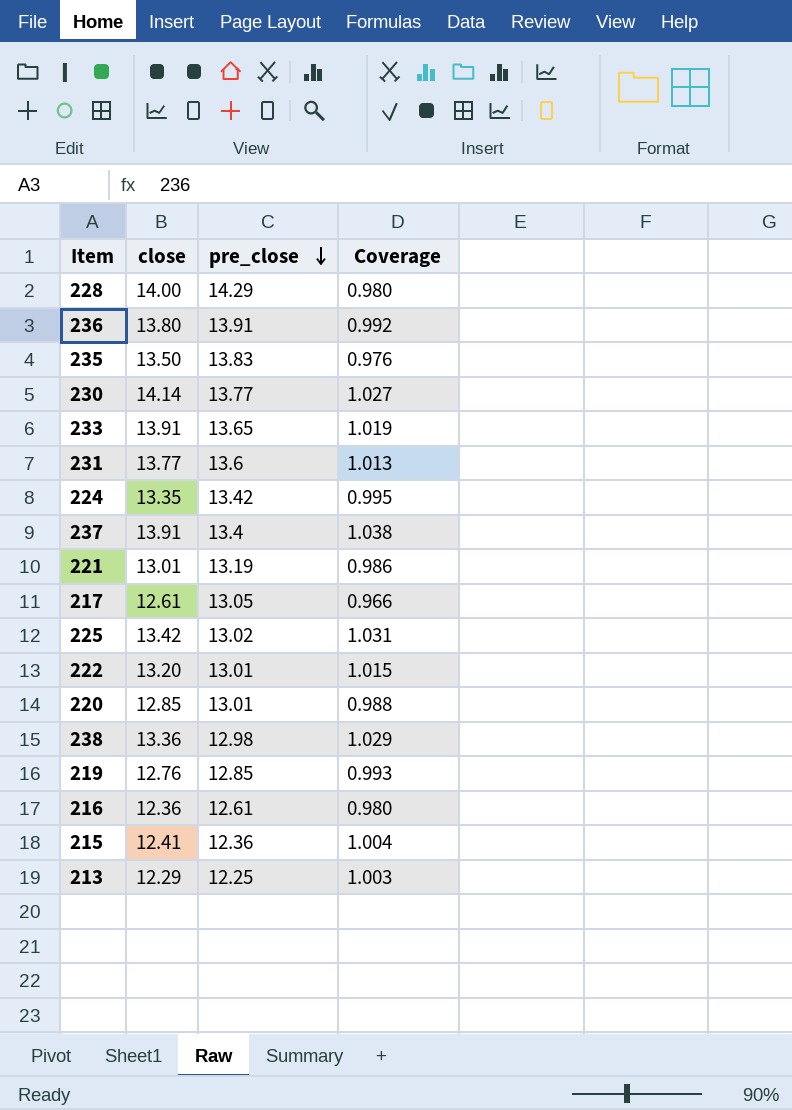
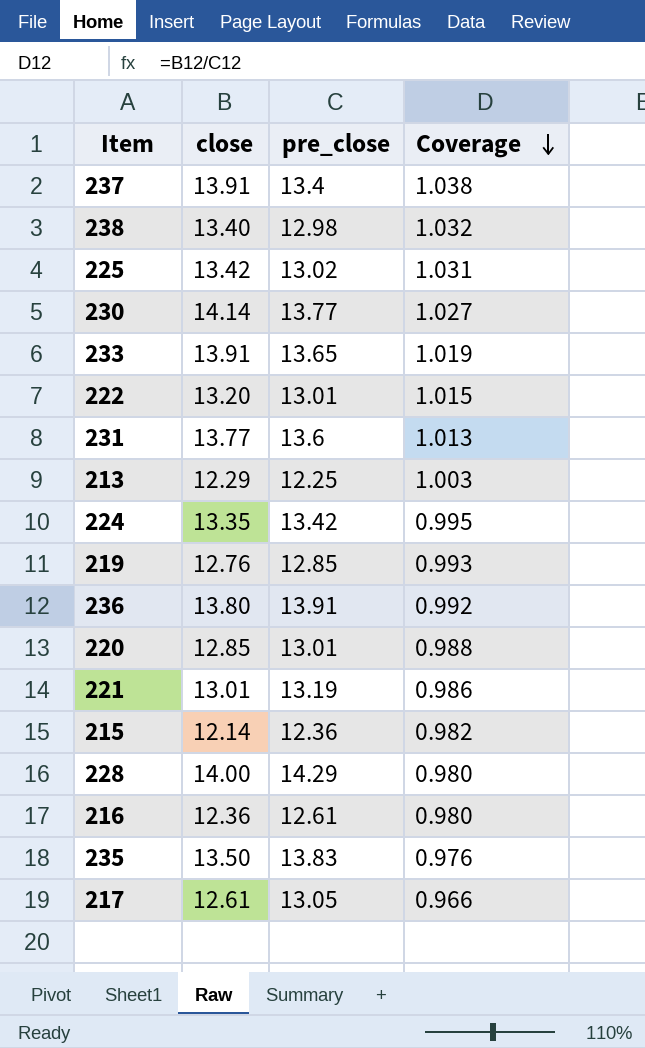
row order: pre_close descending -> Coverage descending
238 | close: 13.36 -> 13.40
238 | Coverage: 1.029 -> 1.032
215 | close: 12.41 -> 12.14
215 | Coverage: 1.004 -> 0.982

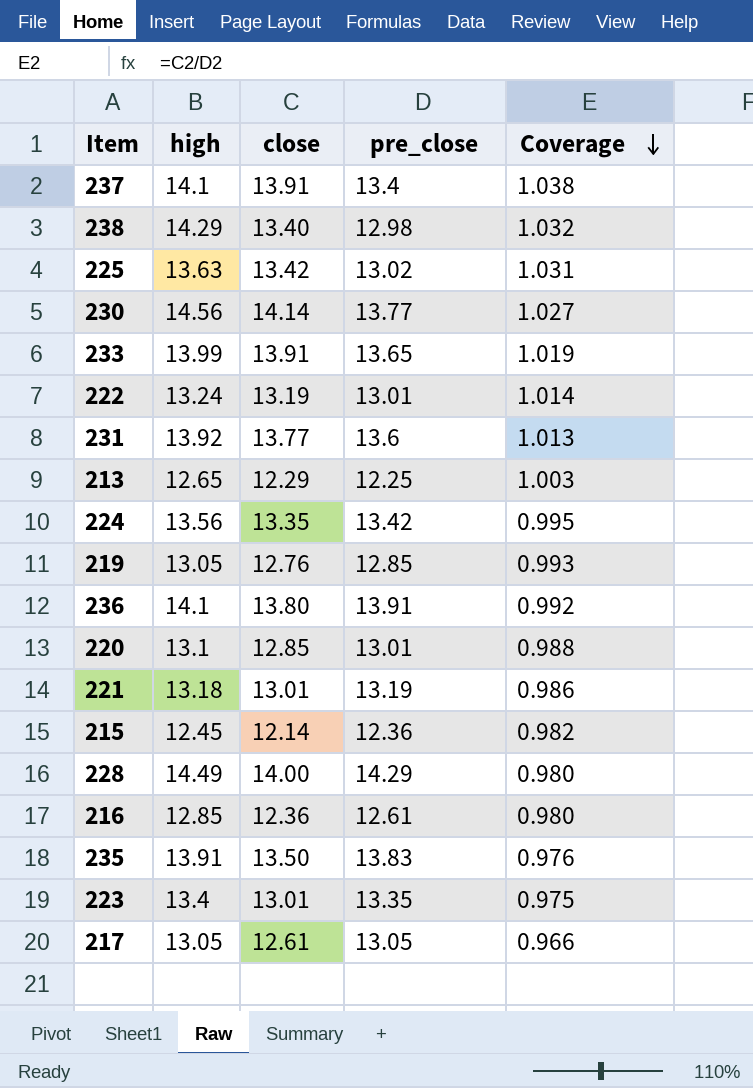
column high | position: none -> 2
222 | close: 13.20 -> 13.19
222 | Coverage: 1.015 -> 1.014
row 223: none -> 13.4 | 13.01 | 13.35 | 0.975

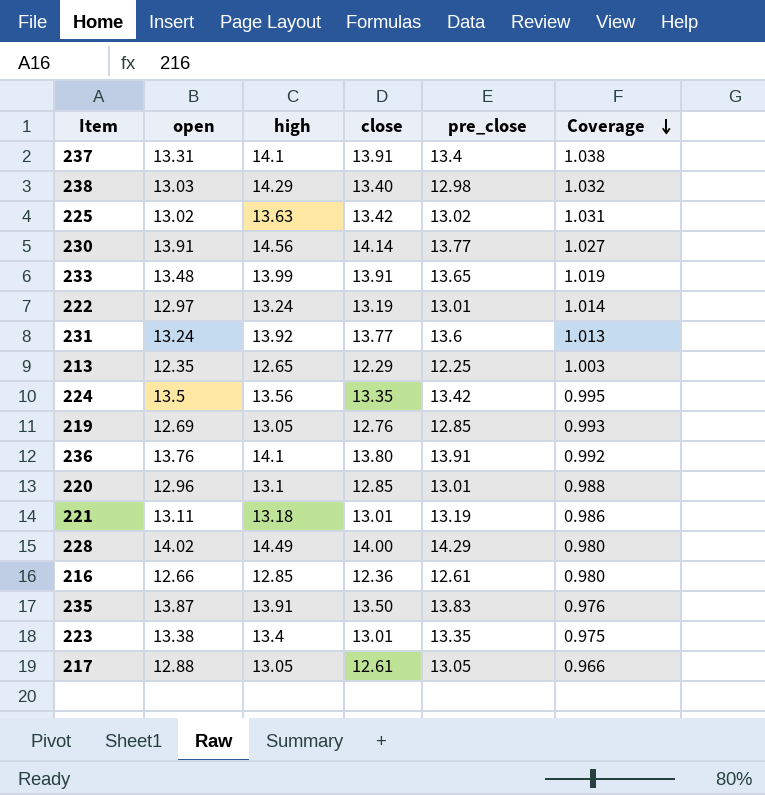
column open | position: none -> 2
row 215: 12.45 | 12.14 | 12.36 | 0.982 -> none

